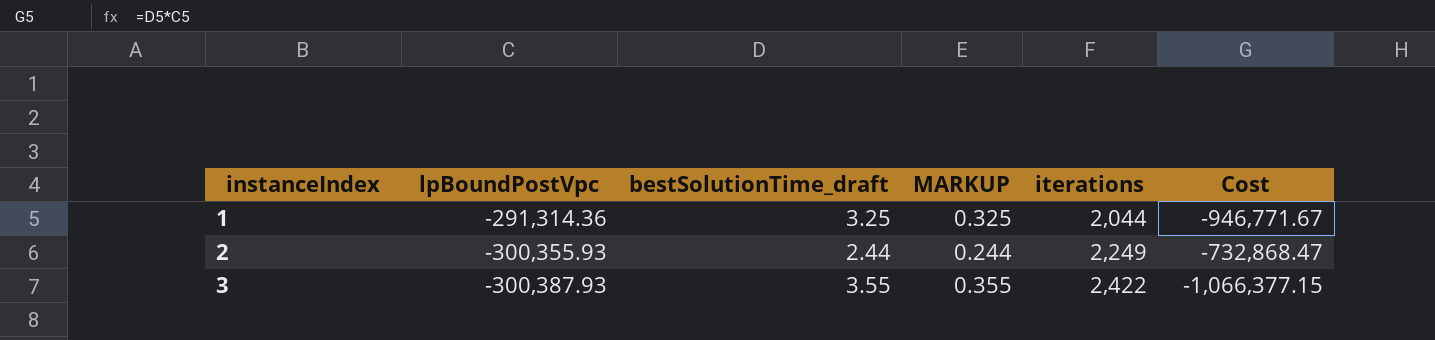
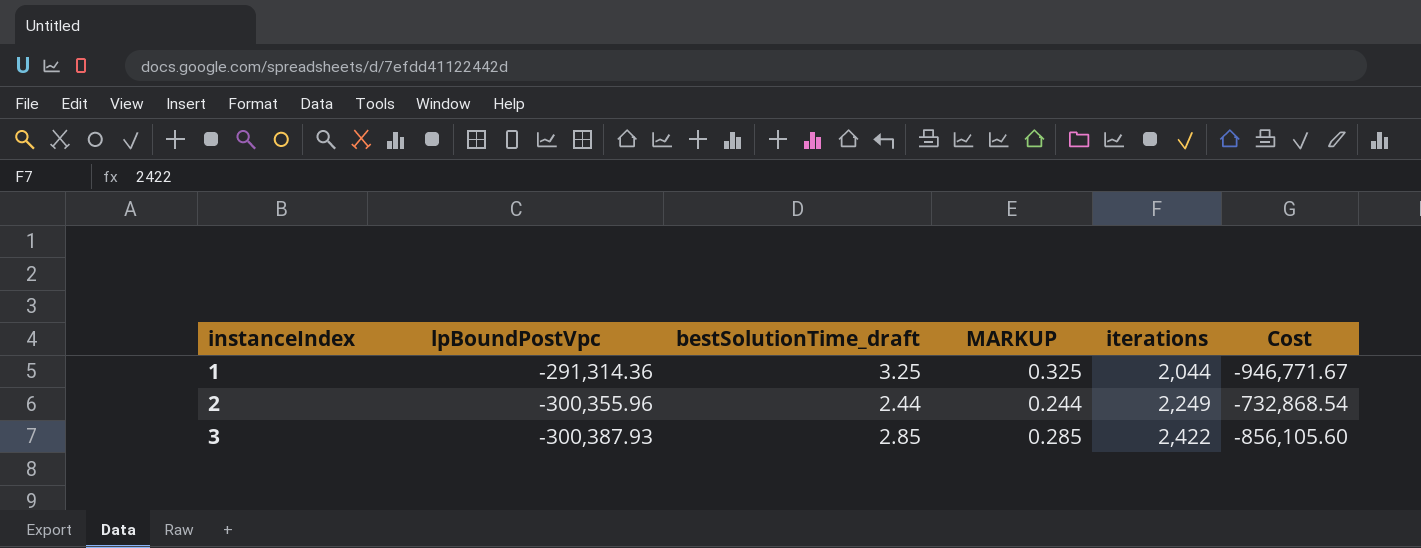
2 | lpBoundPostVpc: -300,355.93 -> -300,355.96
2 | Cost: -732,868.47 -> -732,868.54
3 | bestSolutionTime_draft: 3.55 -> 2.85
3 | MARKUP: 0.355 -> 0.285
3 | Cost: -1,066,377.15 -> -856,105.60

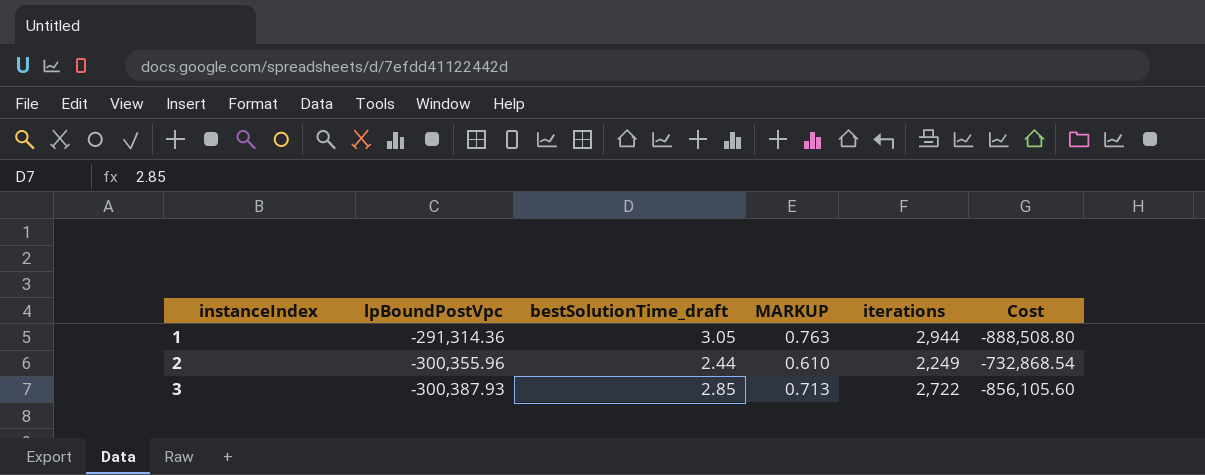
column MARKUP | formula: [bestSolutionTime_draft] * 0.1 -> [bestSolutionTime_draft] * 0.25
1 | bestSolutionTime_draft: 3.25 -> 3.05
1 | iterations: 2,044 -> 2,944
1 | Cost: -946,771.67 -> -888,508.80
3 | iterations: 2,422 -> 2,722

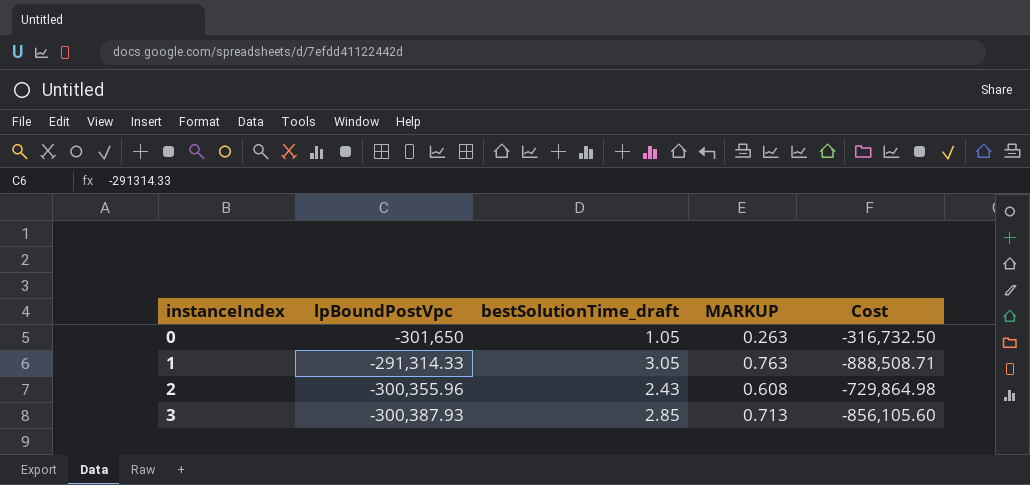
column iterations | position: 5 -> none
row 0: none -> -301,650 | 1.05 | 0.263 | -316,732.50
1 | lpBoundPostVpc: -291,314.36 -> -291,314.33
1 | Cost: -888,508.80 -> -888,508.71
2 | bestSolutionTime_draft: 2.44 -> 2.43
2 | MARKUP: 0.610 -> 0.608
2 | Cost: -732,868.54 -> -729,864.98

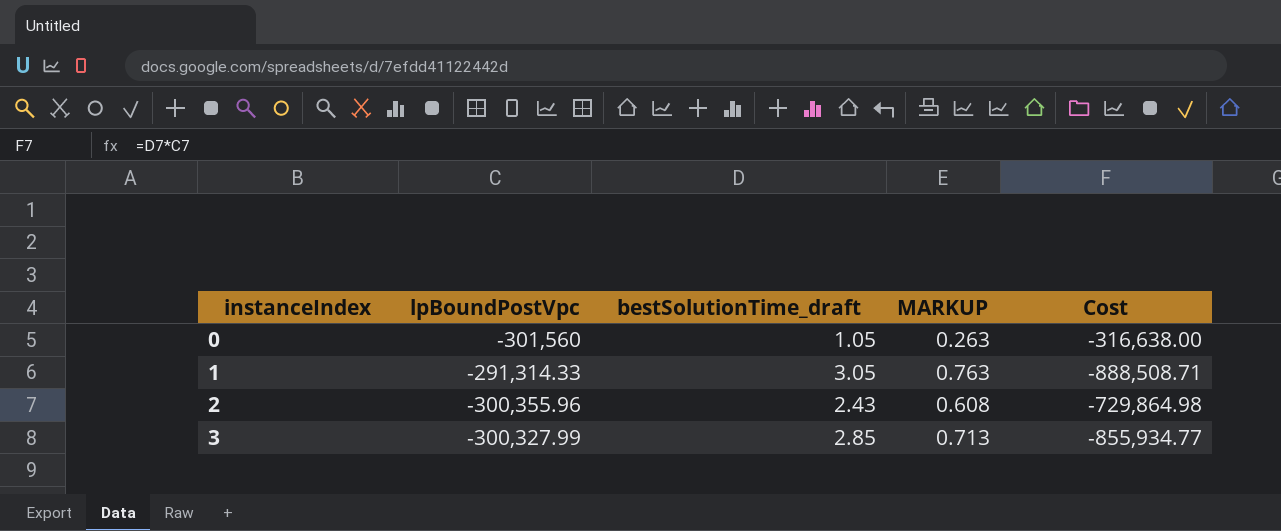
0 | lpBoundPostVpc: -301,650 -> -301,560
0 | Cost: -316,732.50 -> -316,638.00
3 | lpBoundPostVpc: -300,387.93 -> -300,327.99
3 | Cost: -856,105.60 -> -855,934.77

